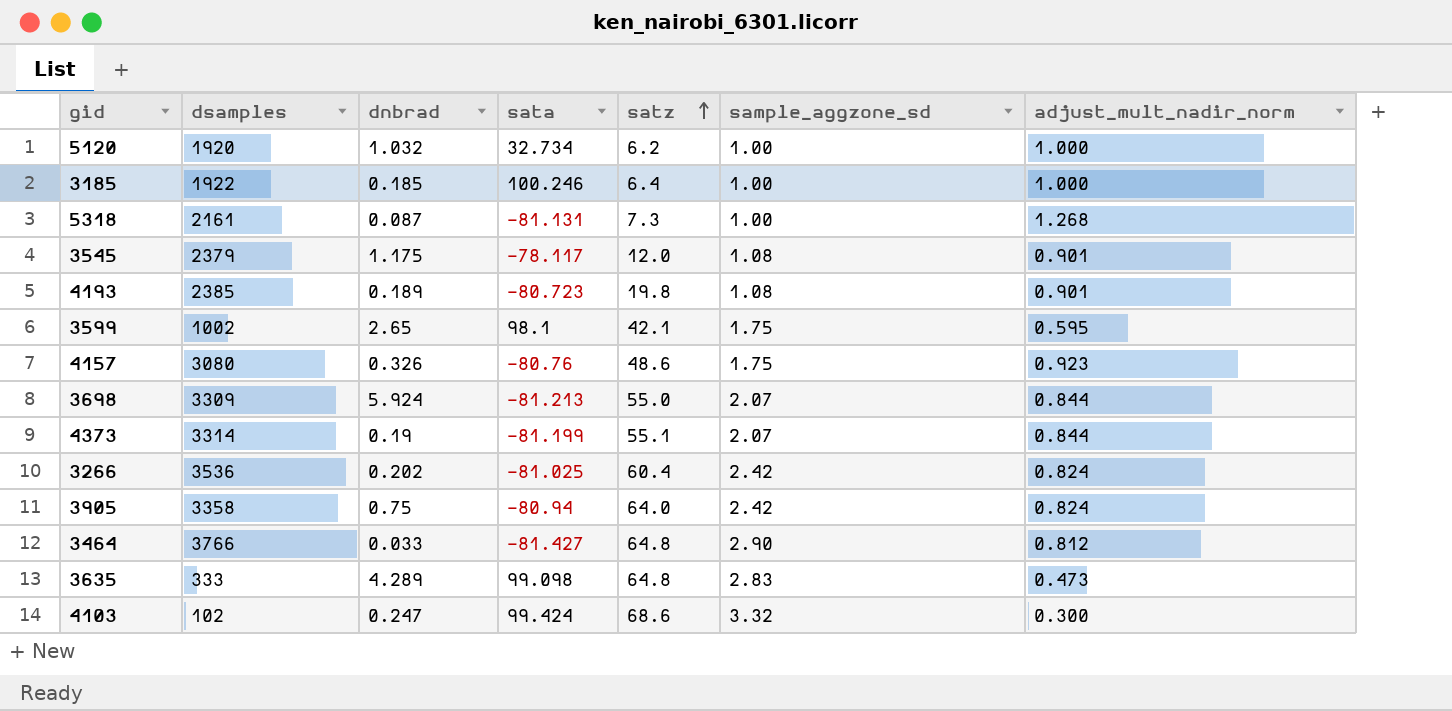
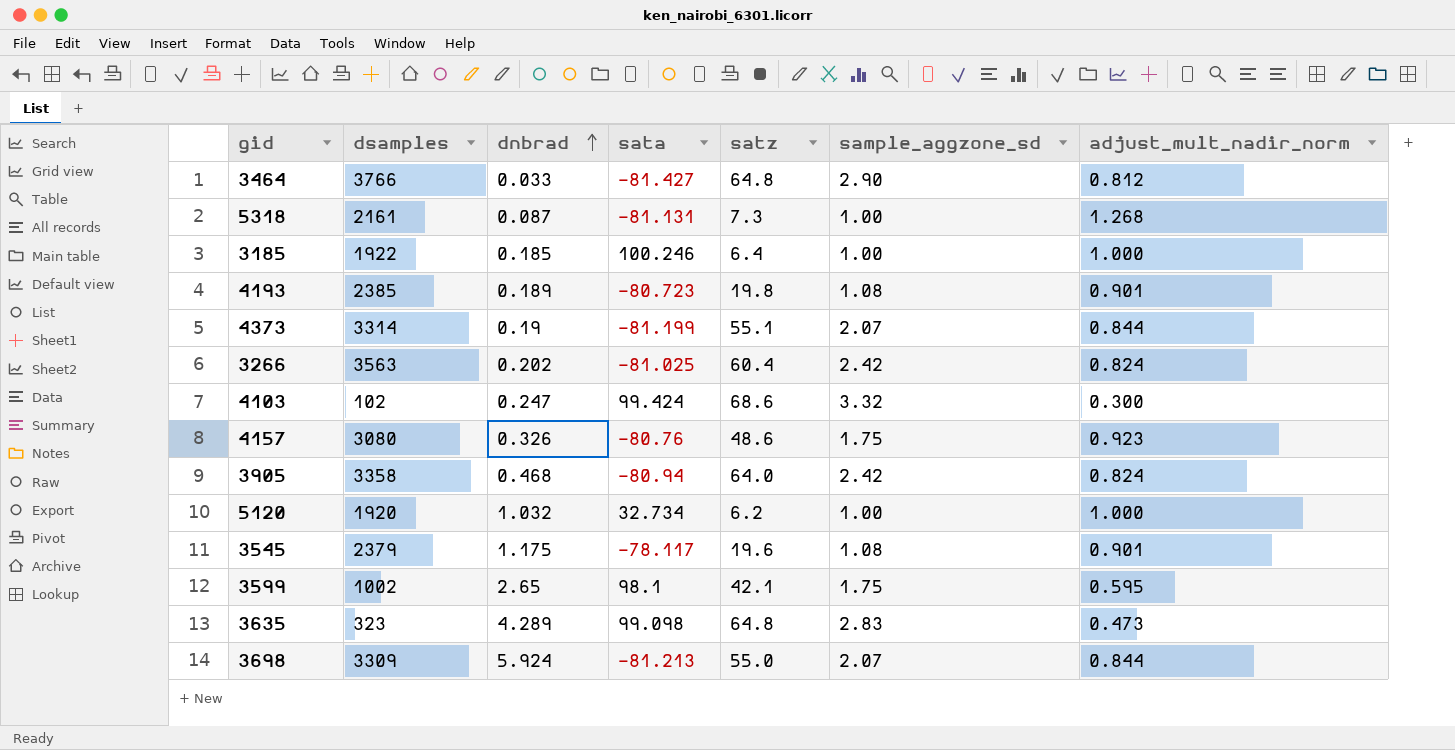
row order: satz ascending -> dnbrad ascending
3266 | dsamples: 3536 -> 3563
3905 | dnbrad: 0.75 -> 0.468
3545 | satz: 12.0 -> 19.6
3635 | dsamples: 333 -> 323

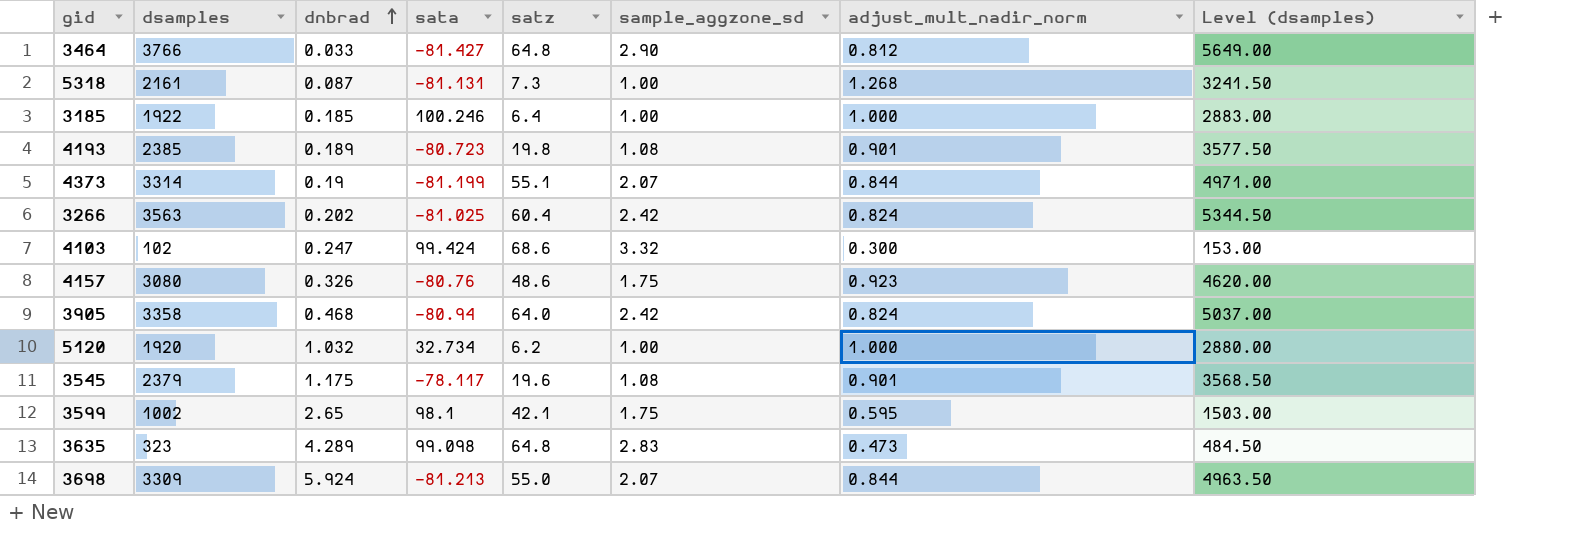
column Level (dsamples) | formula: none -> [dsamples] * 1.5

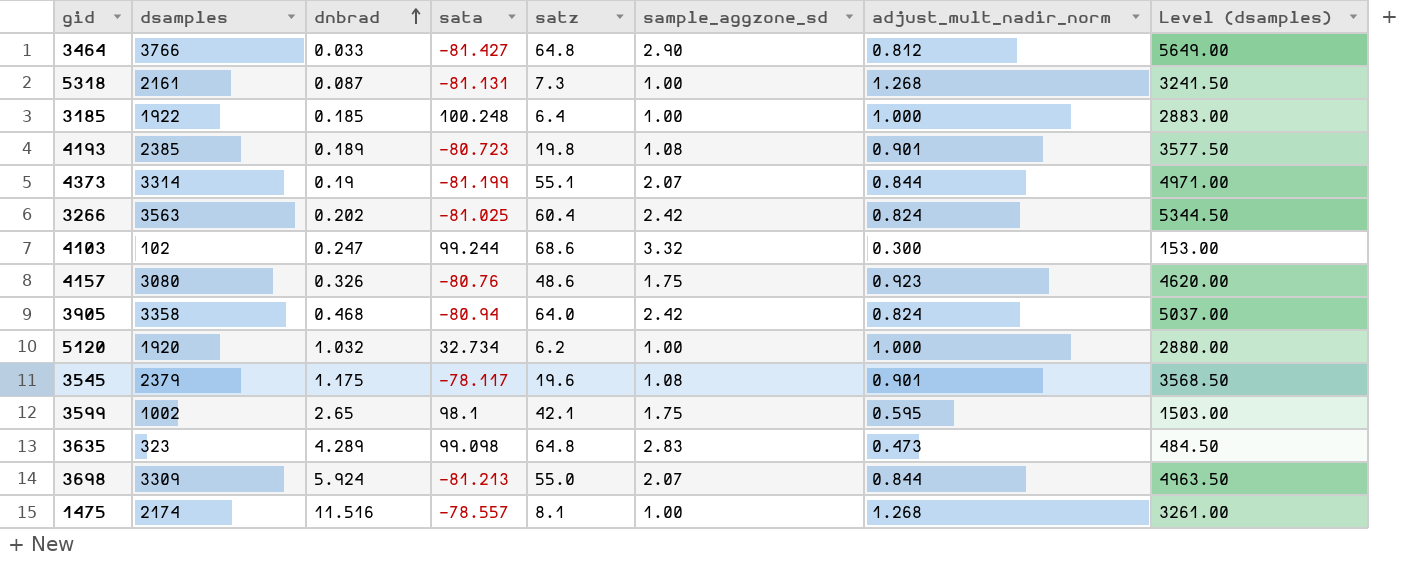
3185 | sata: 100.246 -> 100.248
4103 | sata: 99.424 -> 99.244
row 1475: none -> 2174 | 11.516 | -78.557 | 8.1 | 1.00 | 1.268 | 3261.00

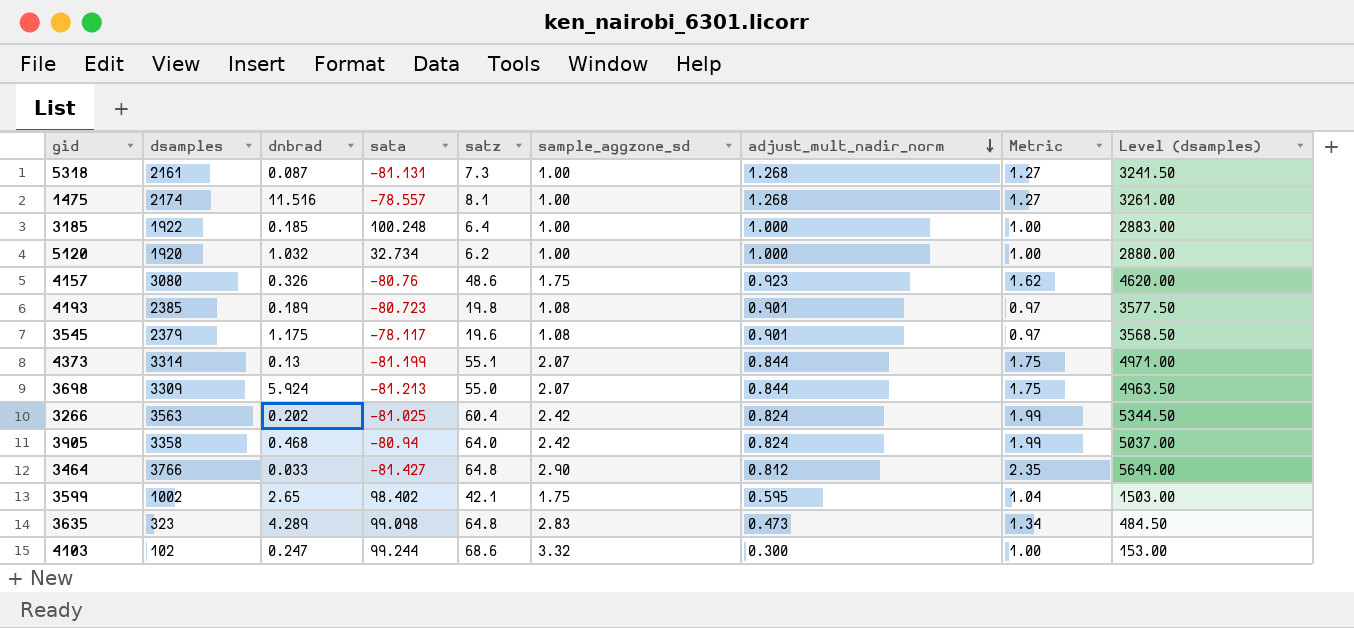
row order: dnbrad ascending -> adjust_mult_nadir_norm descending
column Metric | formula: none -> [sample_aggzone_sd] * [adjust_mult_nadir_norm]
4373 | dnbrad: 0.19 -> 0.13
3599 | sata: 98.1 -> 98.402

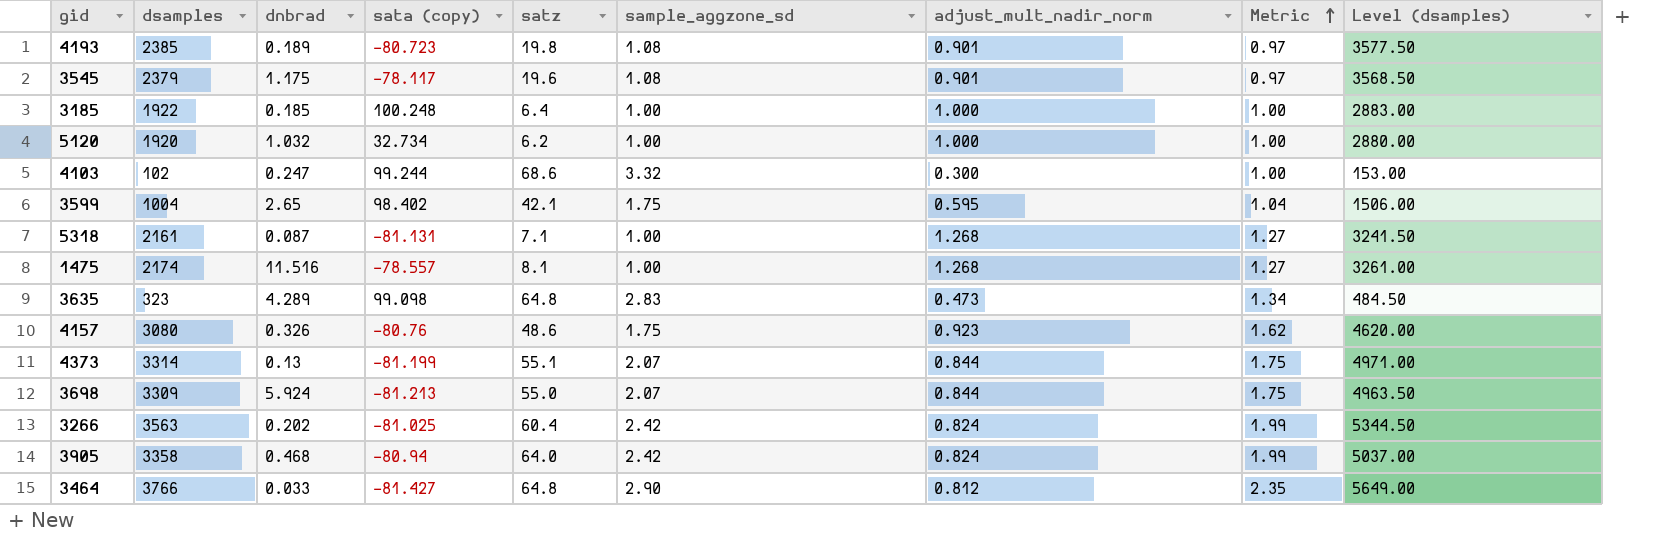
row order: adjust_mult_nadir_norm descending -> Metric ascending
column name: sata -> sata (copy)
3599 | dsamples: 1002 -> 1004
3599 | Level (dsamples): 1503.00 -> 1506.00
5318 | satz: 7.3 -> 7.1

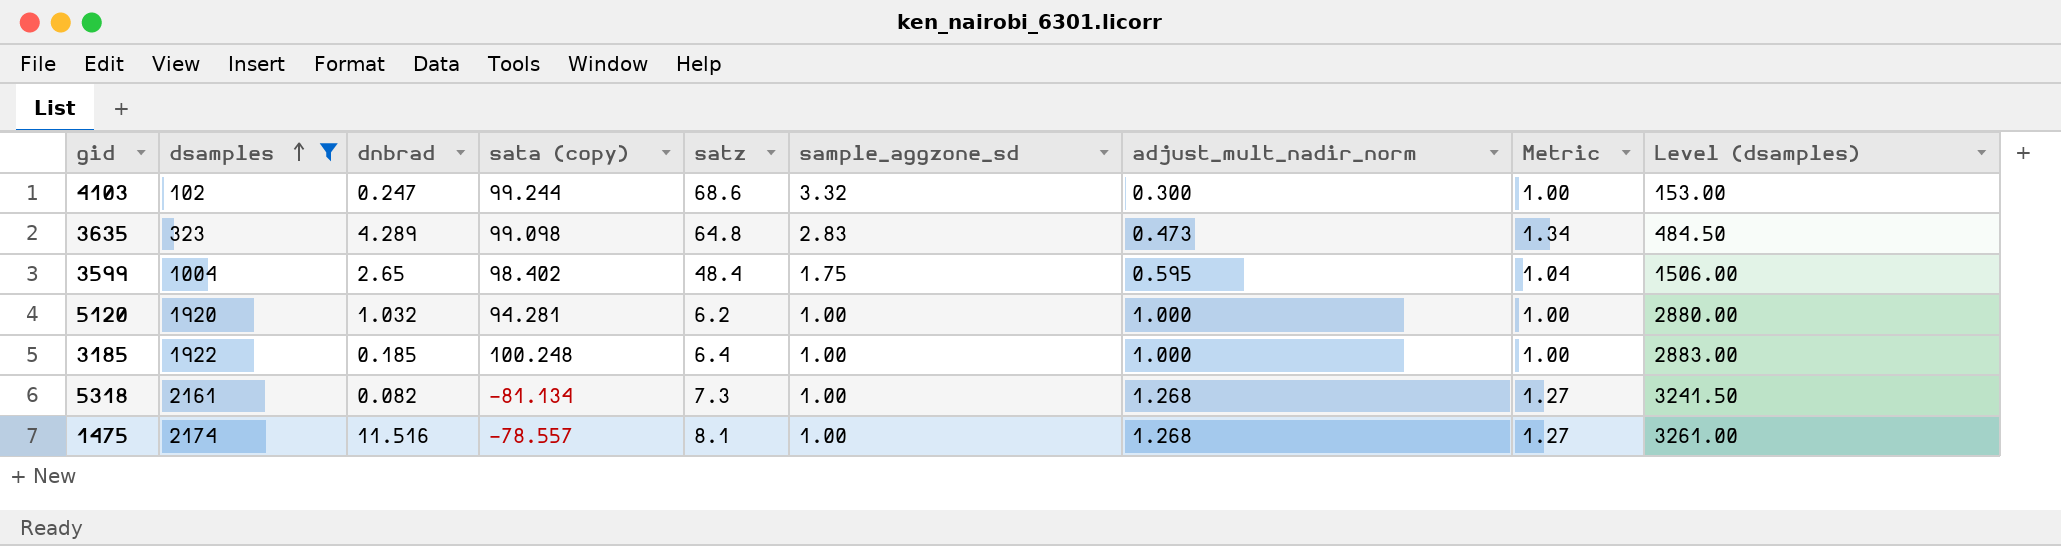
filter: none -> dsamples <= 2174
row order: Metric ascending -> dsamples ascending
3599 | satz: 42.1 -> 48.4
5120 | sata (copy): 32.734 -> 94.281
5318 | dnbrad: 0.087 -> 0.082
5318 | sata (copy): -81.131 -> -81.134
5318 | satz: 7.1 -> 7.3

